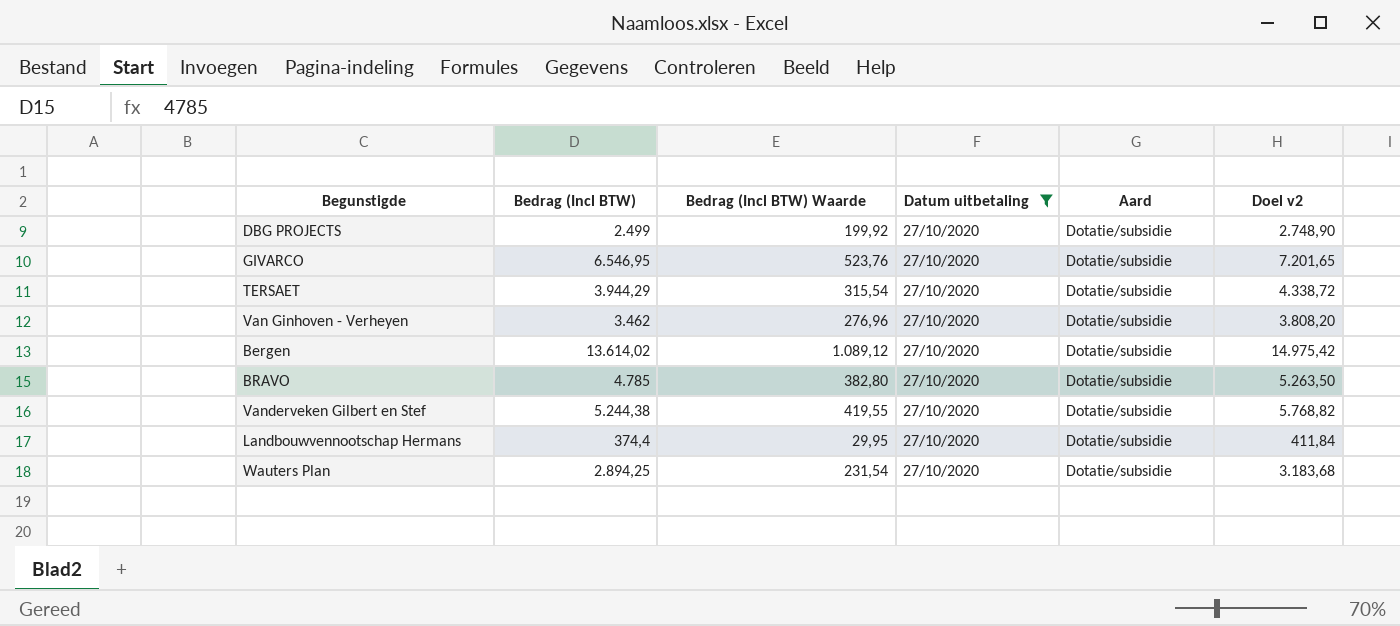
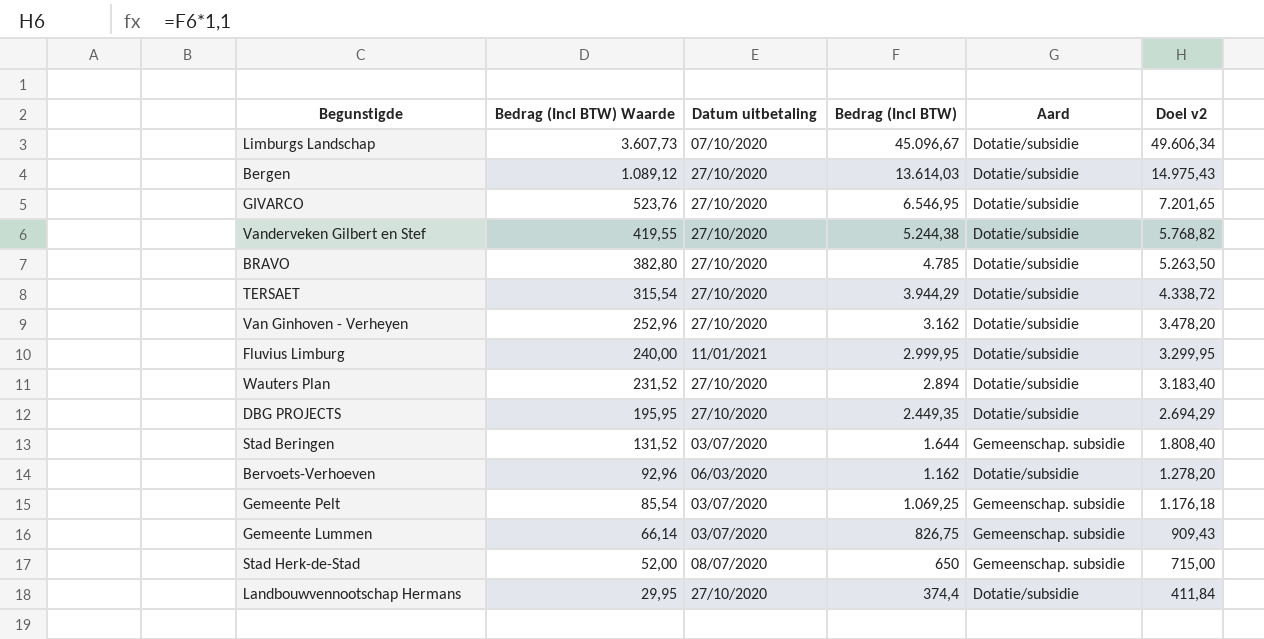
filter: Datum uitbetaling = 27/10/2020 -> none
row order: none -> Bedrag (Incl BTW) Waarde descending
column Bedrag (Incl BTW) | position: 2 -> 4
Bergen | Bedrag (Incl BTW): 13.614,02 -> 13.614,03
Bergen | Doel v2: 14.975,42 -> 14.975,43
Van Ginhoven - Verheyen | Bedrag (Incl BTW) Waarde: 276,96 -> 252,96
Van Ginhoven - Verheyen | Bedrag (Incl BTW): 3.462 -> 3.162
Van Ginhoven - Verheyen | Doel v2: 3.808,20 -> 3.478,20
Wauters Plan | Bedrag (Incl BTW) Waarde: 231,54 -> 231,52
Wauters Plan | Bedrag (Incl BTW): 2.894,25 -> 2.894
Wauters Plan | Doel v2: 3.183,68 -> 3.183,40
DBG PROJECTS | Bedrag (Incl BTW) Waarde: 199,92 -> 195,95
DBG PROJECTS | Bedrag (Incl BTW): 2.499 -> 2.449,35
DBG PROJECTS | Doel v2: 2.748,90 -> 2.694,29

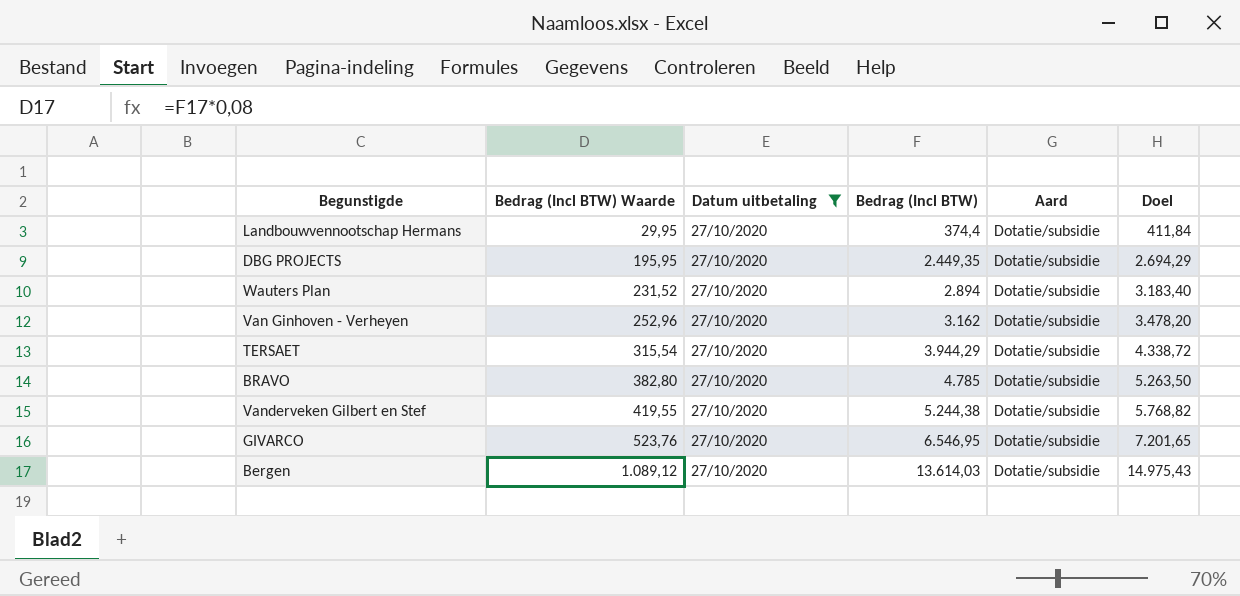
filter: none -> Datum uitbetaling = 27/10/2020
row order: Bedrag (Incl BTW) Waarde descending -> Bedrag (Incl BTW) Waarde ascending
column name: Doel v2 -> Doel

